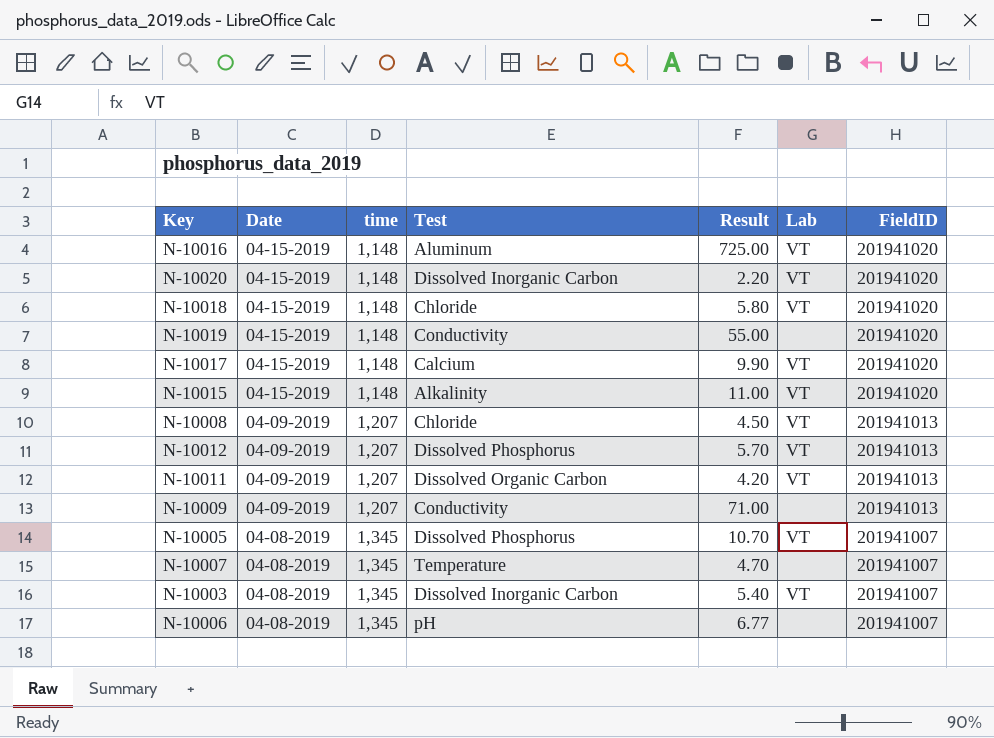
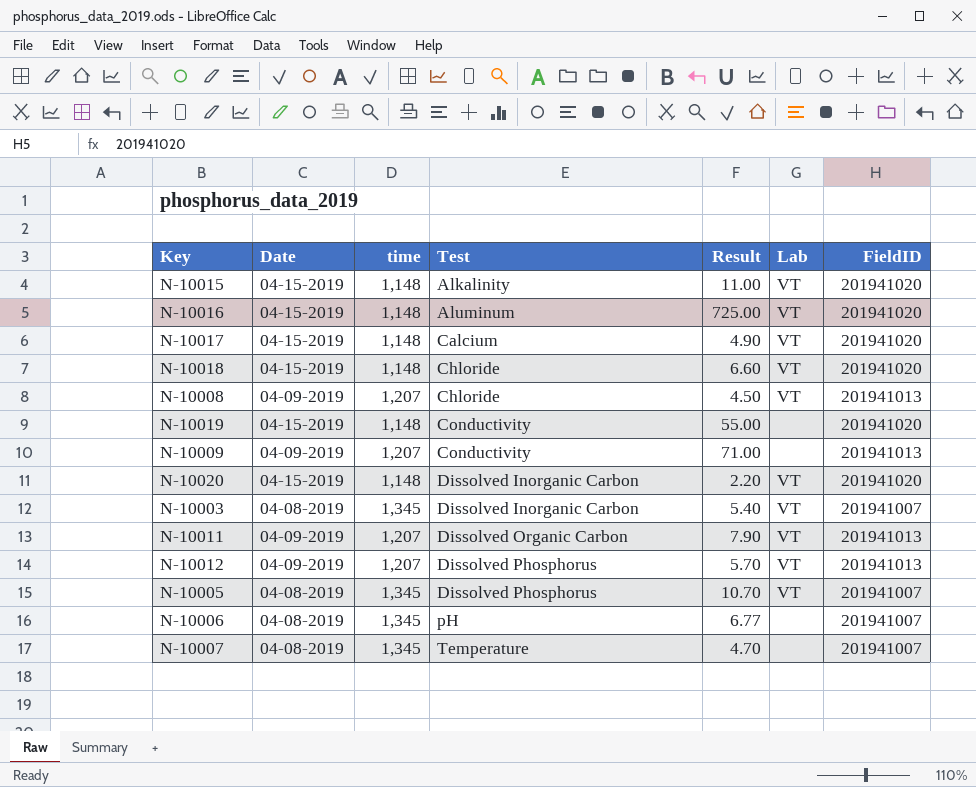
row order: Date descending -> Test ascending
N-10017 | Result: 9.90 -> 4.90
N-10018 | Result: 5.80 -> 6.60
N-10011 | Result: 4.20 -> 7.90

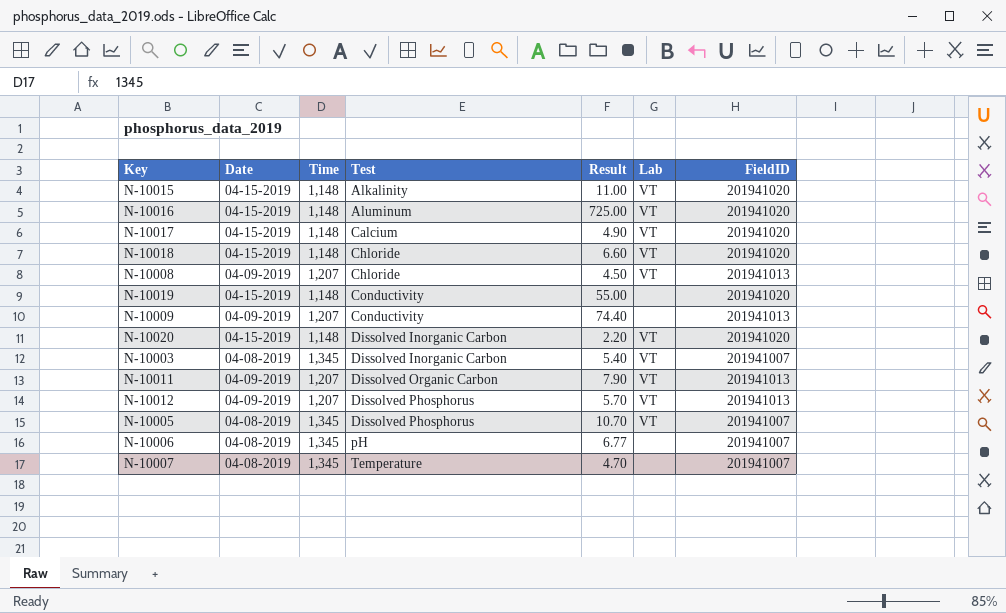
column name: time -> Time
N-10009 | Result: 71.00 -> 74.40

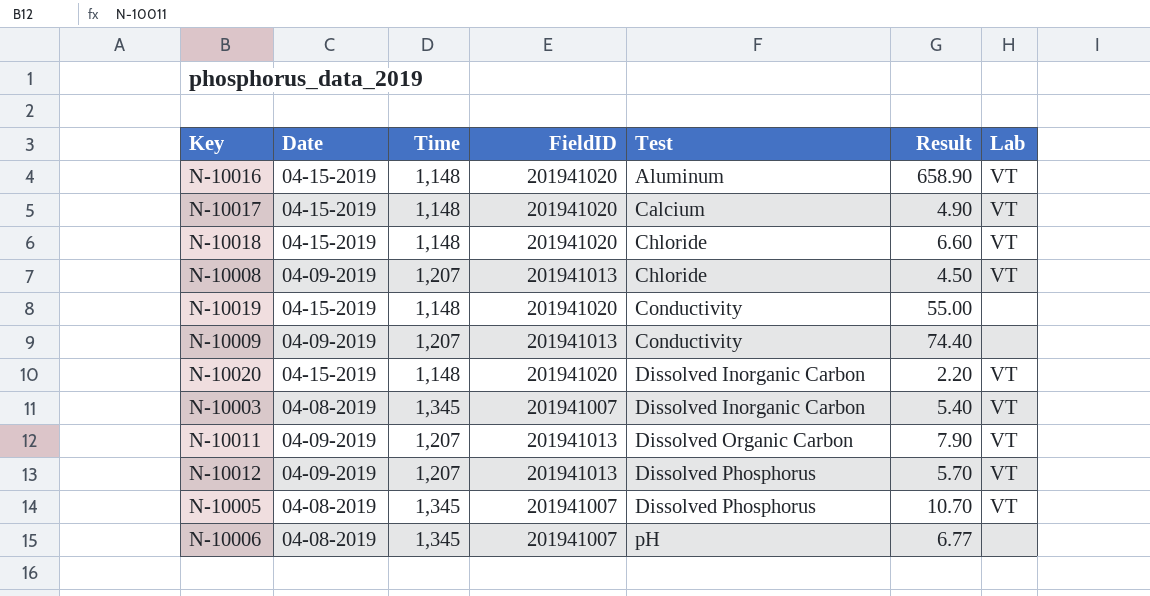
column FieldID | position: 7 -> 4
row N-10015: 04-15-2019 | 1,148 | Alkalinity | 11.00 | VT | 201941020 -> none
row N-10007: 04-08-2019 | 1,345 | Temperature | 4.70 | none | 201941007 -> none
N-10016 | Result: 725.00 -> 658.90

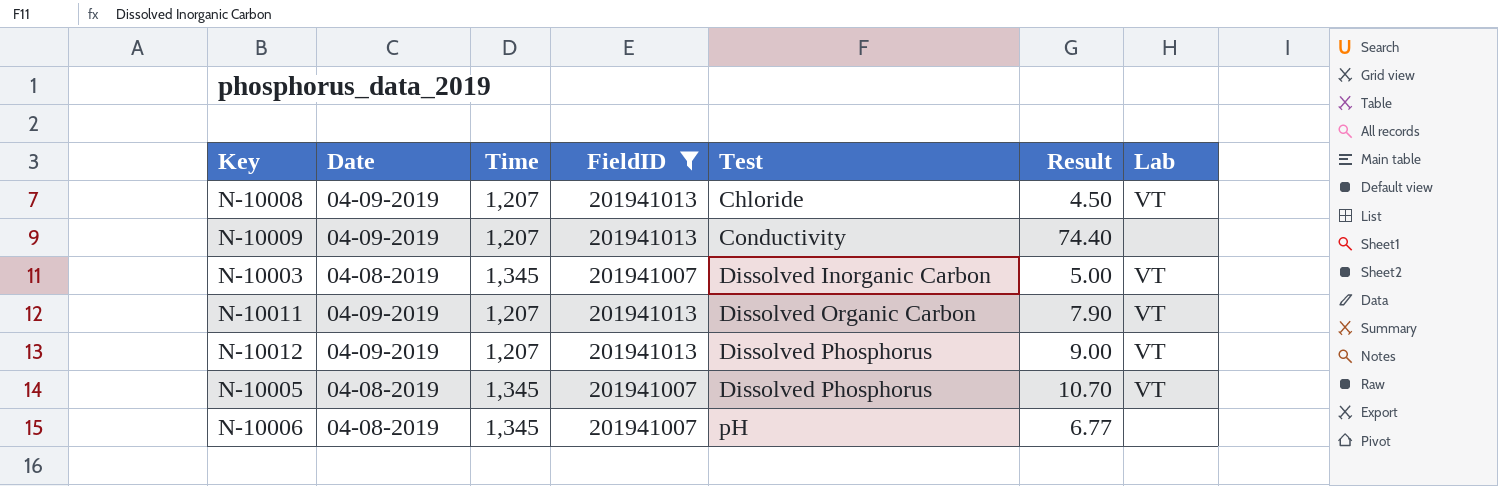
filter: none -> FieldID != 201941020
N-10003 | Result: 5.40 -> 5.00
N-10012 | Result: 5.70 -> 9.00

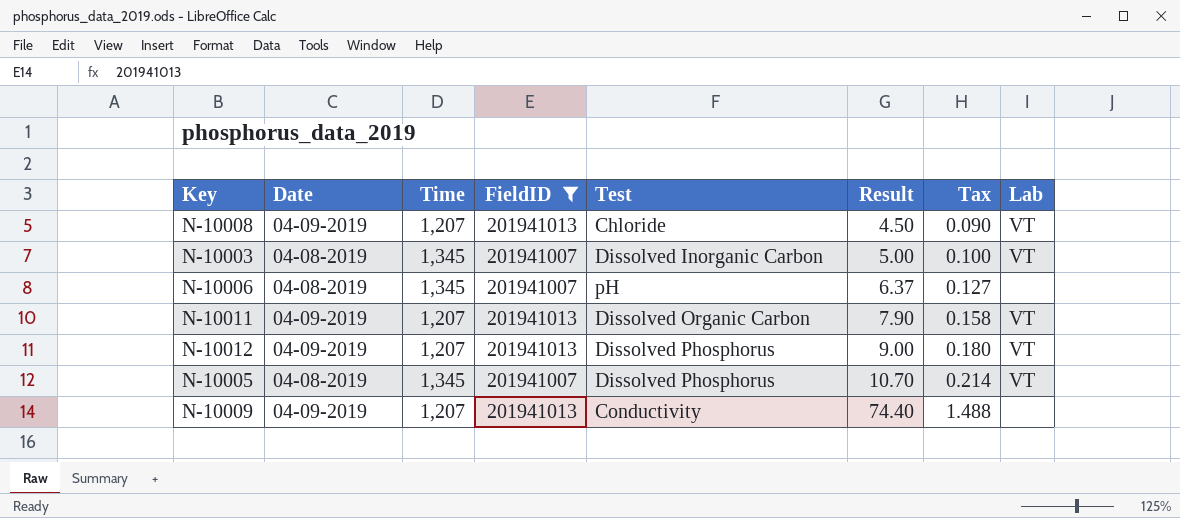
row order: Test ascending -> Result ascending
column Tax | formula: none -> [Result] * 0.02
N-10006 | Result: 6.77 -> 6.37

